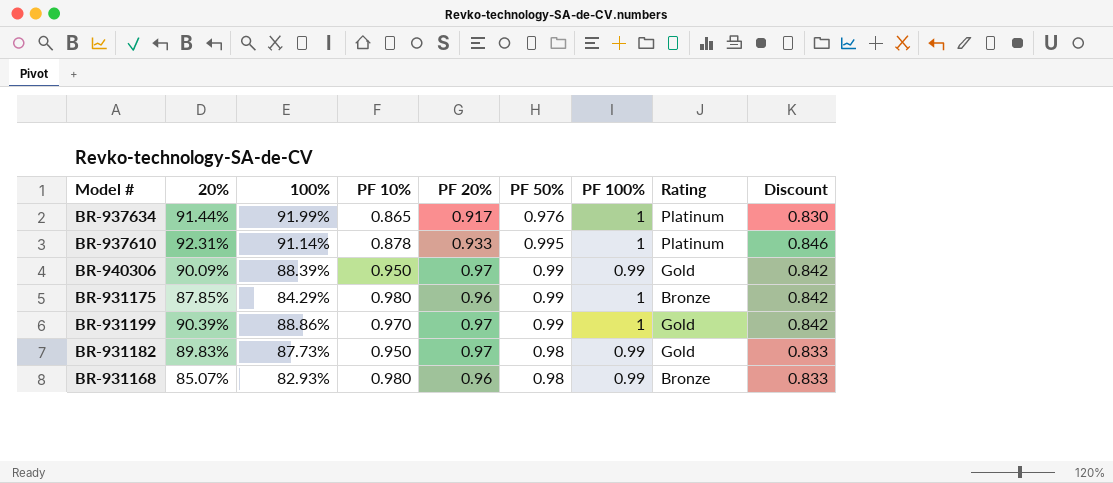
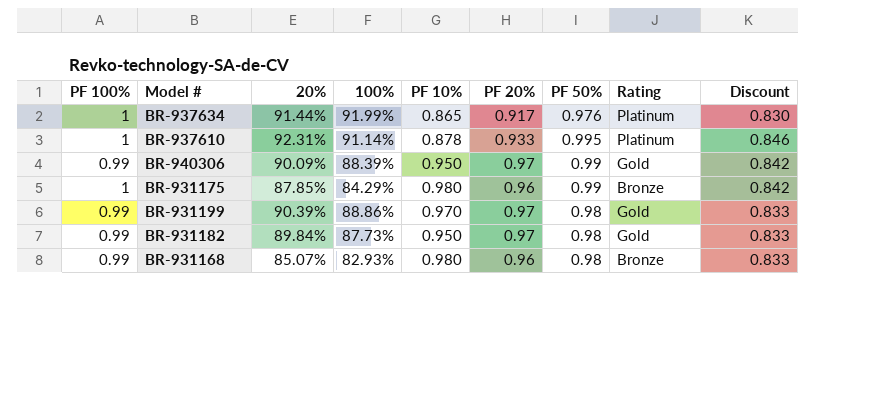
column PF 100% | position: 7 -> 1
BR-931199 | PF 100%: 1 -> 0.99
BR-931199 | PF 50%: 0.99 -> 0.98
BR-931199 | Discount: 0.842 -> 0.833
BR-931182 | 20%: 89.83% -> 89.84%

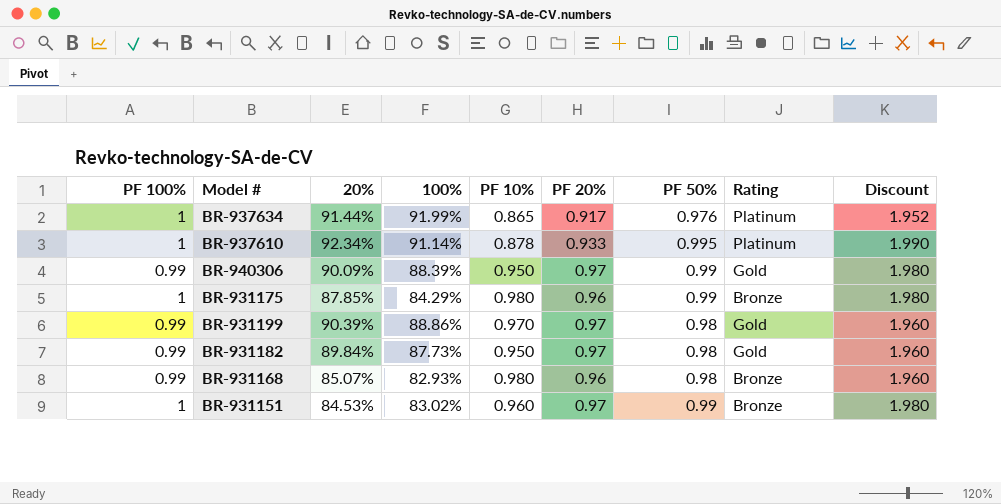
column Discount | formula: [PF 50%] * 0.85 -> [PF 50%] * 2
BR-937610 | 20%: 92.31% -> 92.34%
row BR-931151: none -> 1 | 84.53% | 83.02% | 0.960 | 0.97 | 0.99 | Bronze | 1.980

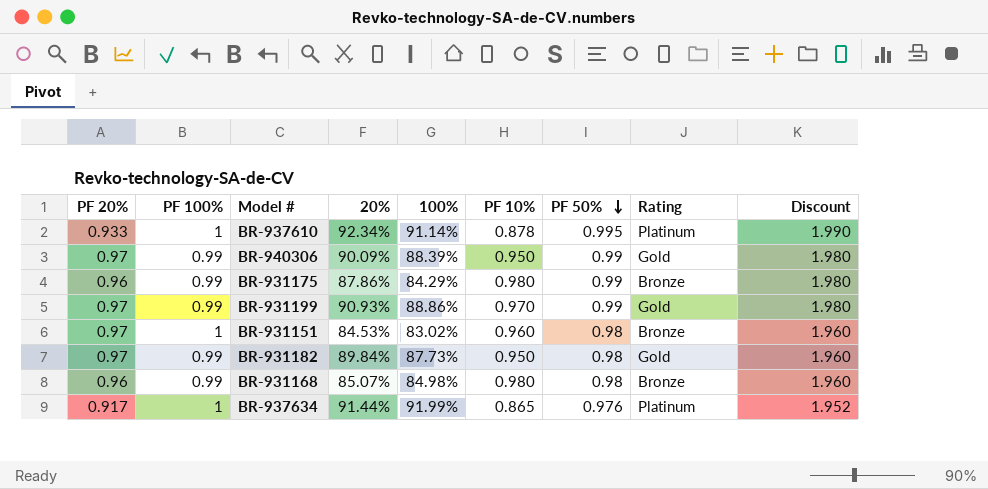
row order: none -> PF 50% descending
column PF 20% | position: 6 -> 1
BR-931175 | PF 100%: 1 -> 0.99
BR-931175 | 20%: 87.85% -> 87.86%
BR-931199 | 20%: 90.39% -> 90.93%
BR-931199 | PF 50%: 0.98 -> 0.99
BR-931199 | Discount: 1.960 -> 1.980
BR-931151 | PF 50%: 0.99 -> 0.98
BR-931151 | Discount: 1.980 -> 1.960
BR-931168 | 100%: 82.93% -> 84.98%

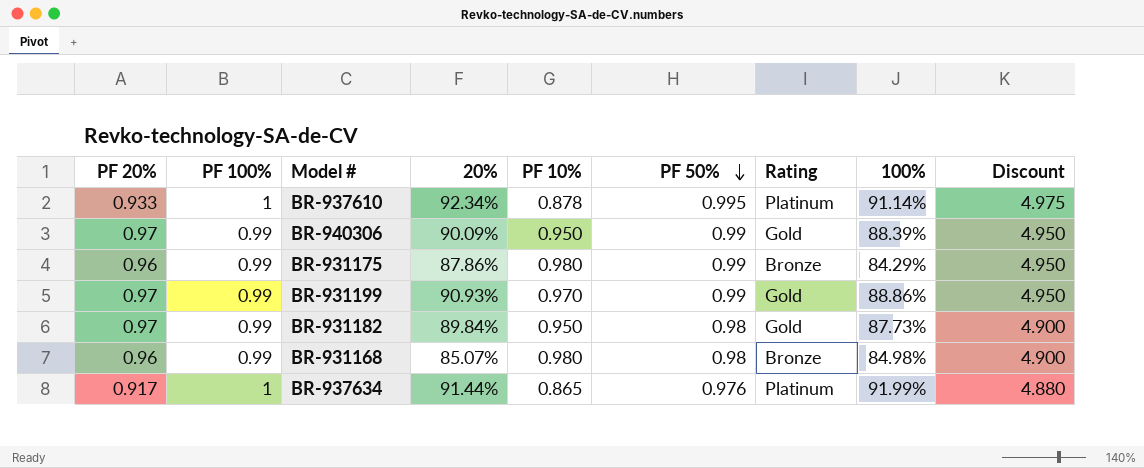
column 100% | position: 5 -> 8
column Discount | formula: [PF 50%] * 2 -> [PF 50%] * 5
row BR-931151: 0.97 | 1 | 84.53% | 83.02% | 0.960 | 0.98 | Bronze | 1.960 -> none

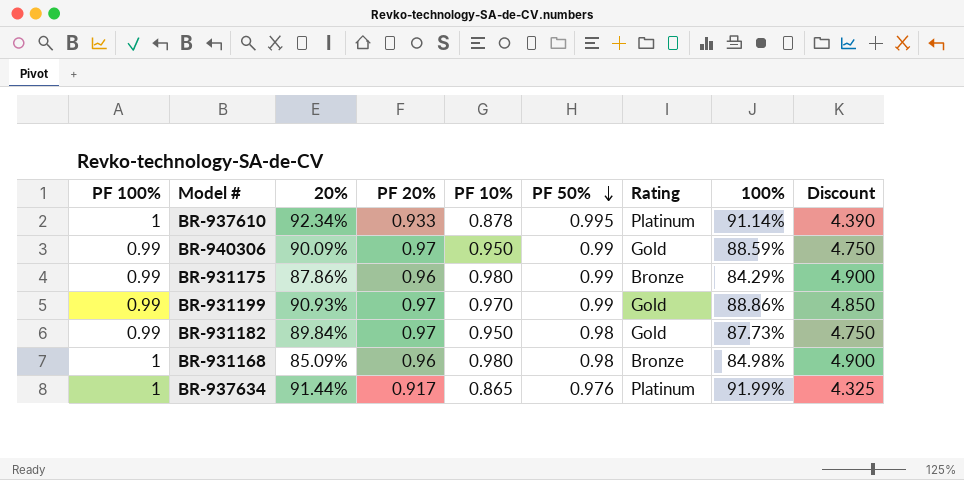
column PF 20% | position: 1 -> 4
column Discount | formula: [PF 50%] * 5 -> [PF 10%] * 5
BR-940306 | 100%: 88.39% -> 88.59%
BR-931168 | PF 100%: 0.99 -> 1
BR-931168 | 20%: 85.07% -> 85.09%

